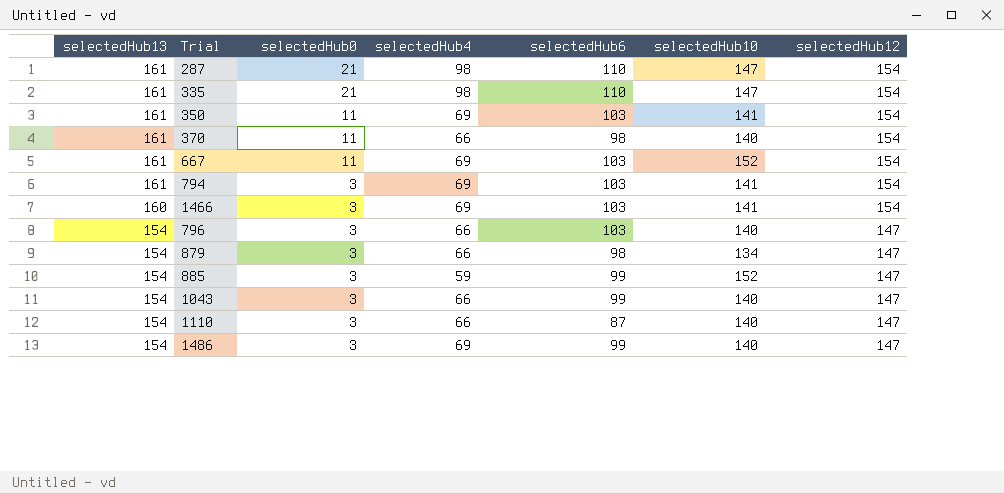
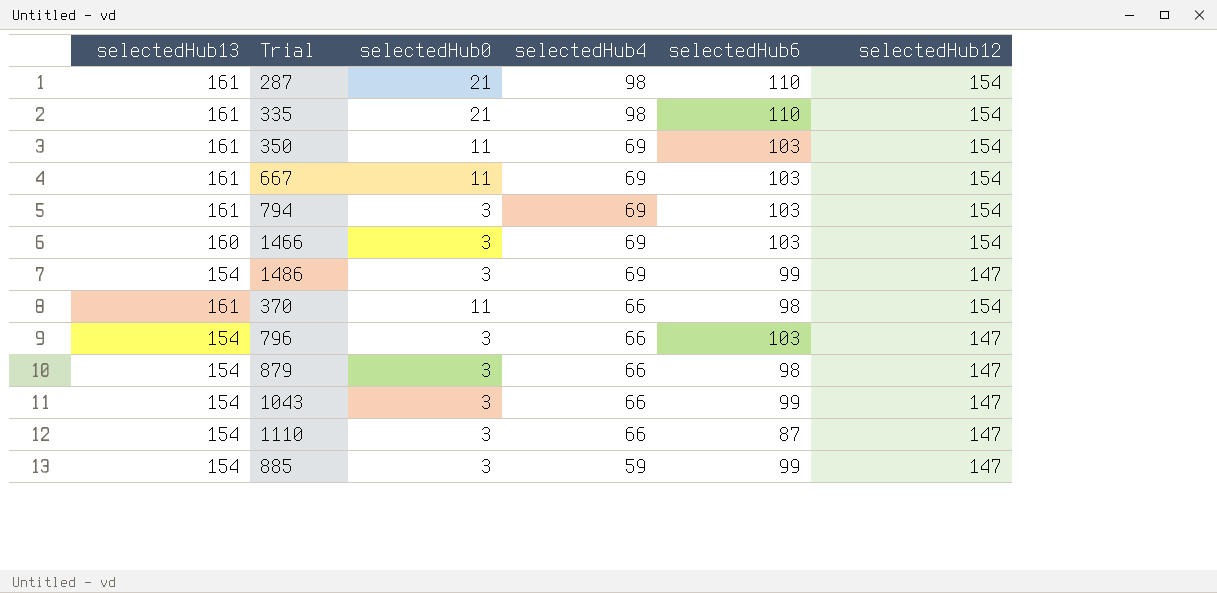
row order: selectedHub13 descending -> selectedHub4 descending
column selectedHub10 | position: 6 -> none

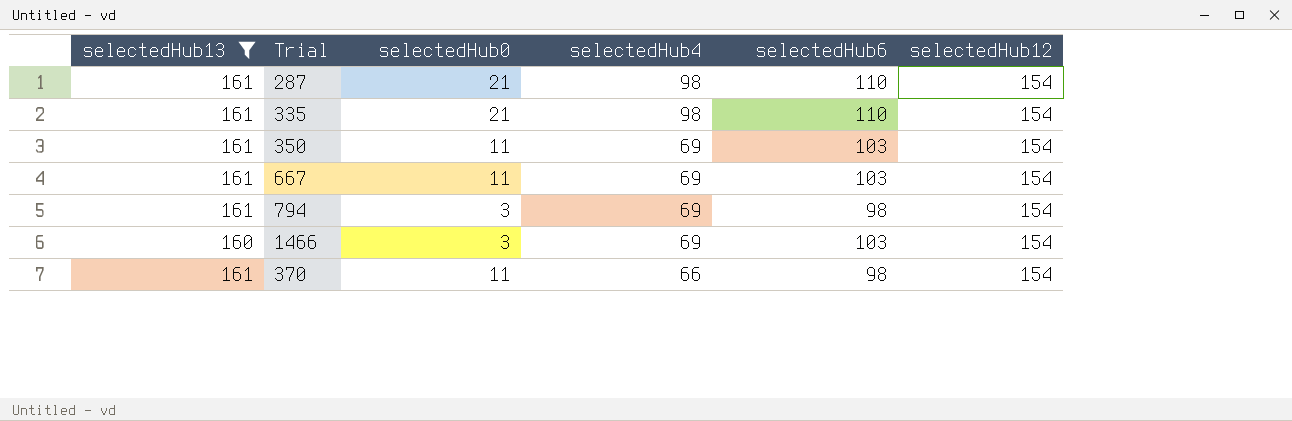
filter: none -> selectedHub13 != 154
794 | selectedHub6: 103 -> 98

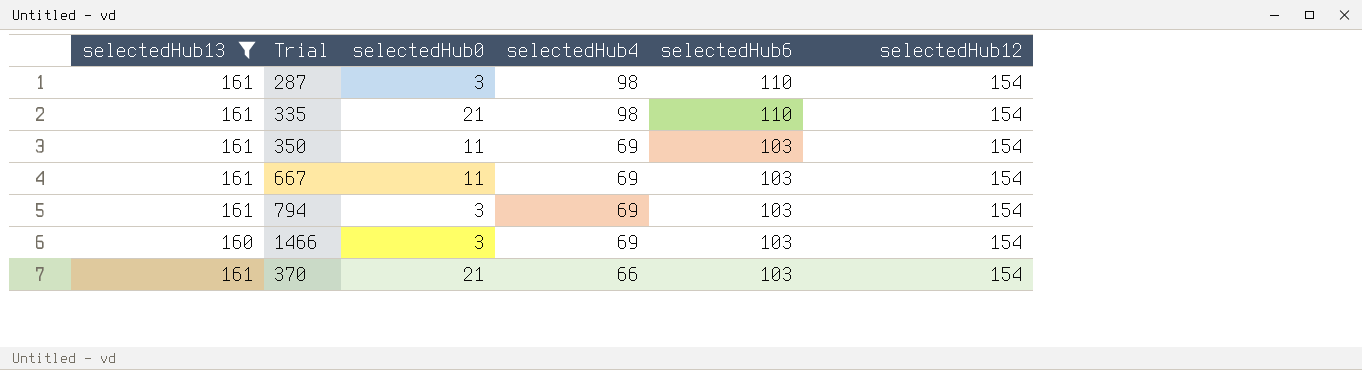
287 | selectedHub0: 21 -> 3
794 | selectedHub6: 98 -> 103
370 | selectedHub0: 11 -> 21
370 | selectedHub6: 98 -> 103

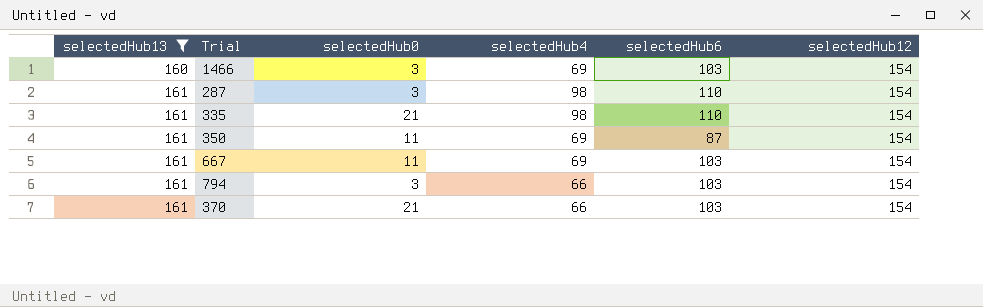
row order: selectedHub4 descending -> selectedHub13 ascending
350 | selectedHub6: 103 -> 87
794 | selectedHub4: 69 -> 66

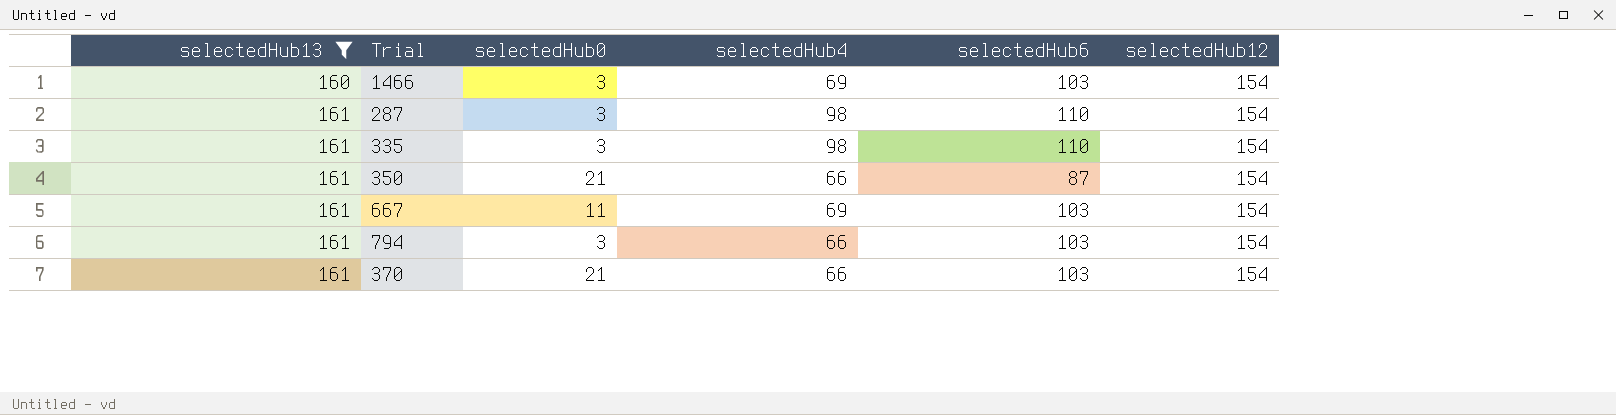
335 | selectedHub0: 21 -> 3
350 | selectedHub0: 11 -> 21
350 | selectedHub4: 69 -> 66

